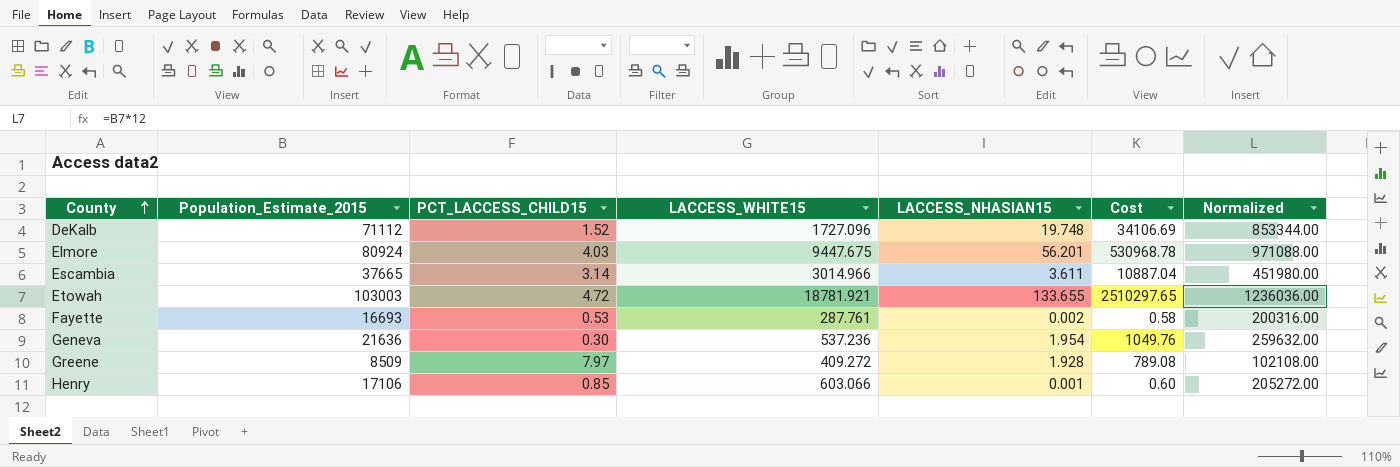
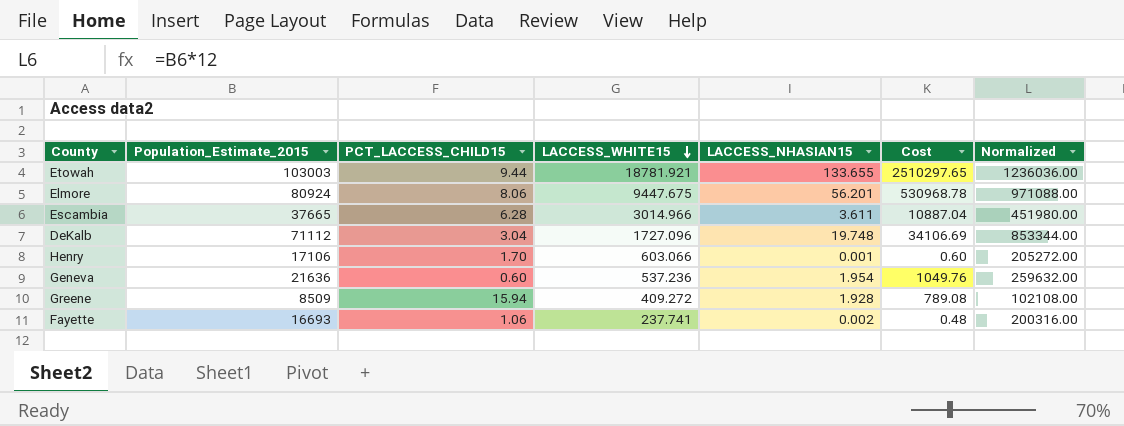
row order: County ascending -> LACCESS_WHITE15 descending
Etowah | PCT_LACCESS_CHILD15: 4.72 -> 9.44
Elmore | PCT_LACCESS_CHILD15: 4.03 -> 8.06
Escambia | PCT_LACCESS_CHILD15: 3.14 -> 6.28
DeKalb | PCT_LACCESS_CHILD15: 1.52 -> 3.04
Henry | PCT_LACCESS_CHILD15: 0.85 -> 1.70
Geneva | PCT_LACCESS_CHILD15: 0.30 -> 0.60
Greene | PCT_LACCESS_CHILD15: 7.97 -> 15.94
Fayette | PCT_LACCESS_CHILD15: 0.53 -> 1.06
Fayette | LACCESS_WHITE15: 287.761 -> 237.741
Fayette | Cost: 0.58 -> 0.48

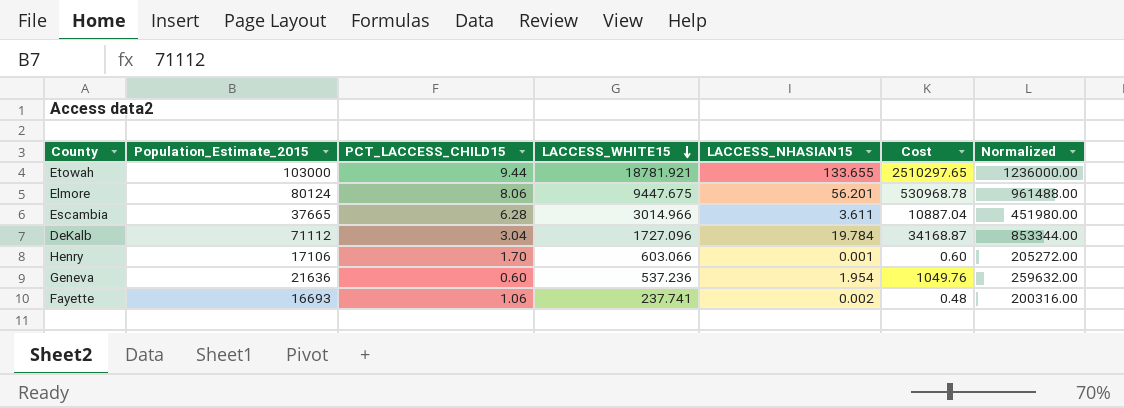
row Greene: 8509 | 15.94 | 409.272 | 1.928 | 789.08 | 102108.00 -> none
Etowah | Population_Estimate_2015: 103003 -> 103000
Etowah | Normalized: 1236036.00 -> 1236000.00
Elmore | Population_Estimate_2015: 80924 -> 80124
Elmore | Normalized: 971088.00 -> 961488.00
DeKalb | LACCESS_NHASIAN15: 19.748 -> 19.784
DeKalb | Cost: 34106.69 -> 34168.87

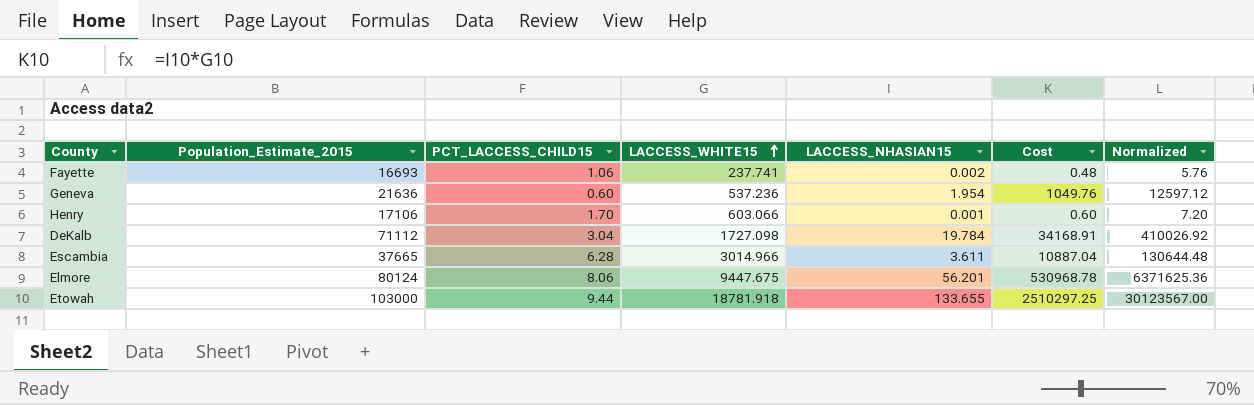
row order: LACCESS_WHITE15 descending -> LACCESS_WHITE15 ascending
column Normalized | formula: [Population_Estimate_2015] * 12 -> [Cost] * 12
DeKalb | LACCESS_WHITE15: 1727.096 -> 1727.098
DeKalb | Cost: 34168.87 -> 34168.91
Etowah | LACCESS_WHITE15: 18781.921 -> 18781.918
Etowah | Cost: 2510297.65 -> 2510297.25

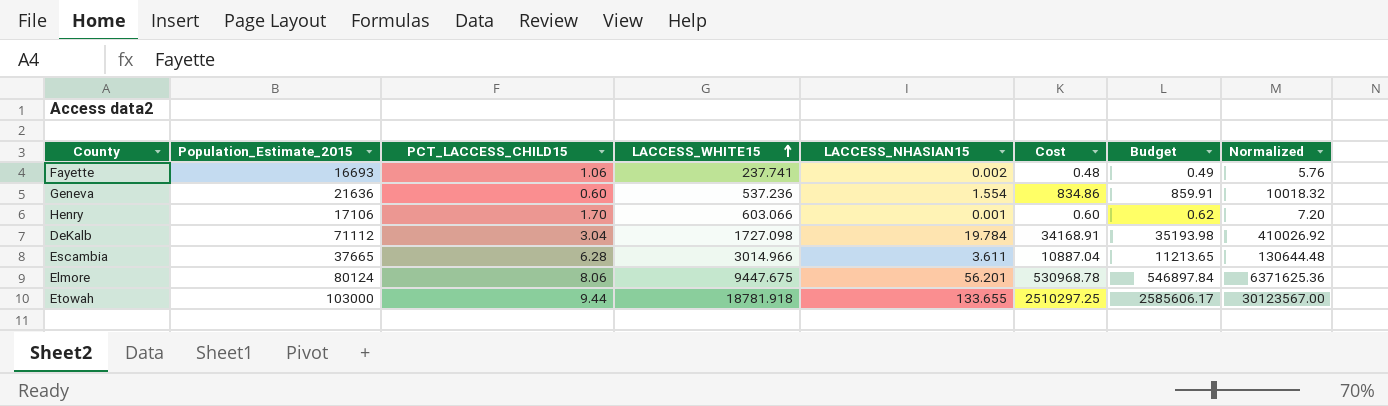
column Budget | formula: none -> [Cost] * 1.03
Geneva | LACCESS_NHASIAN15: 1.954 -> 1.554
Geneva | Cost: 1049.76 -> 834.86
Geneva | Normalized: 12597.12 -> 10018.32

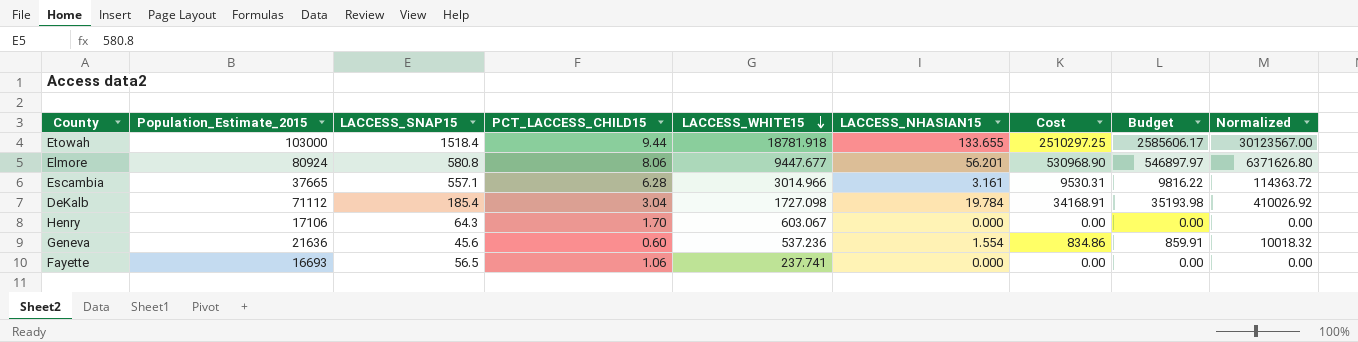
row order: LACCESS_WHITE15 ascending -> LACCESS_WHITE15 descending
column LACCESS_SNAP15 | position: none -> 3
Elmore | Population_Estimate_2015: 80124 -> 80924
Elmore | LACCESS_WHITE15: 9447.675 -> 9447.677
Elmore | Cost: 530968.78 -> 530968.90
Elmore | Budget: 546897.84 -> 546897.97
Elmore | Normalized: 6371625.36 -> 6371626.80
Escambia | LACCESS_NHASIAN15: 3.611 -> 3.161
Escambia | Cost: 10887.04 -> 9530.31
Escambia | Budget: 11213.65 -> 9816.22
Escambia | Normalized: 130644.48 -> 114363.72
Henry | LACCESS_WHITE15: 603.066 -> 603.067
Henry | LACCESS_NHASIAN15: 0.001 -> 0.000
Henry | Cost: 0.60 -> 0.00
Henry | Budget: 0.62 -> 0.00
Henry | Normalized: 7.20 -> 0.00
Fayette | LACCESS_NHASIAN15: 0.002 -> 0.000
Fayette | Cost: 0.48 -> 0.00
Fayette | Budget: 0.49 -> 0.00
Fayette | Normalized: 5.76 -> 0.00

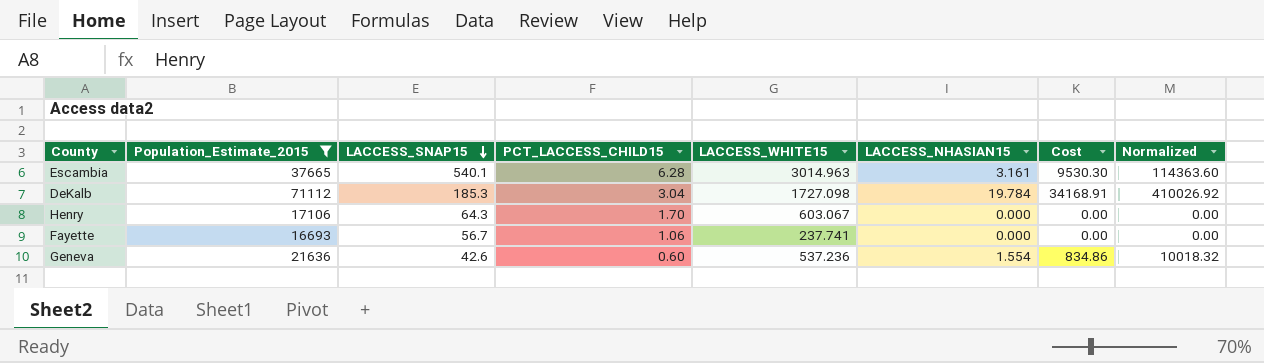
filter: none -> Population_Estimate_2015 <= 71112
row order: LACCESS_WHITE15 descending -> LACCESS_SNAP15 descending
column Budget | formula: [Cost] * 1.03 -> none
Escambia | LACCESS_SNAP15: 557.1 -> 540.1
Escambia | LACCESS_WHITE15: 3014.966 -> 3014.963
Escambia | Cost: 9530.31 -> 9530.30
Escambia | Normalized: 114363.72 -> 114363.60
DeKalb | LACCESS_SNAP15: 185.4 -> 185.3
Fayette | LACCESS_SNAP15: 56.5 -> 56.7
Geneva | LACCESS_SNAP15: 45.6 -> 42.6

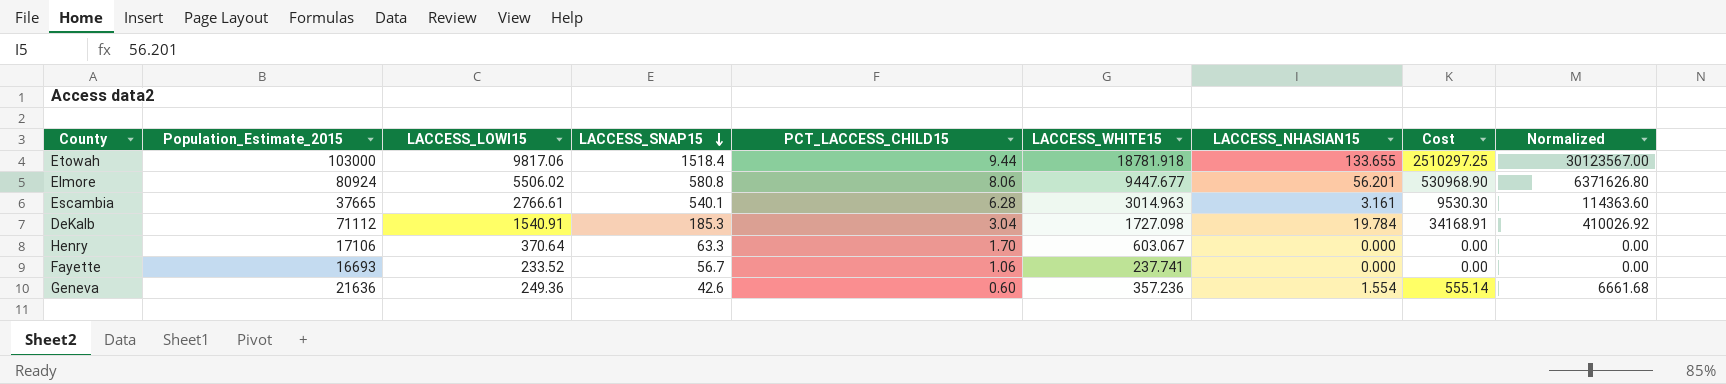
filter: Population_Estimate_2015 <= 71112 -> none
column LACCESS_LOWI15 | position: none -> 3
Henry | LACCESS_SNAP15: 64.3 -> 63.3
Geneva | LACCESS_WHITE15: 537.236 -> 357.236
Geneva | Cost: 834.86 -> 555.14
Geneva | Normalized: 10018.32 -> 6661.68

